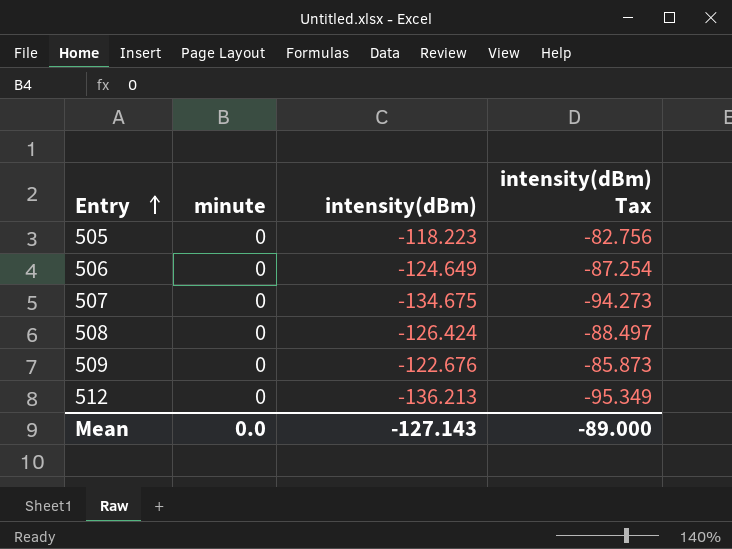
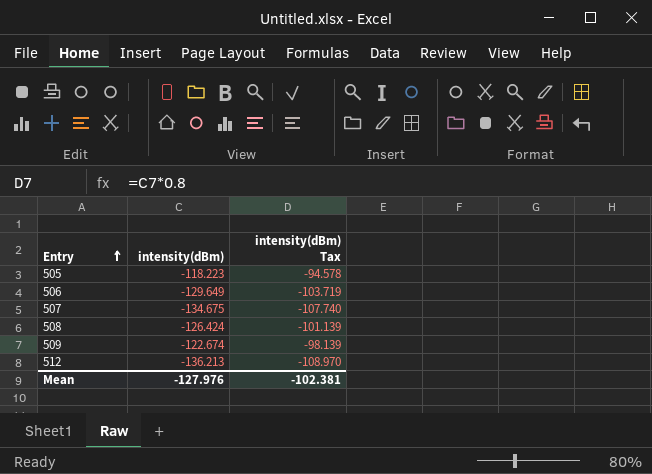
column minute | position: 2 -> none
column intensity(dBm) Tax | formula: [intensity(dBm)] * 0.7 -> [intensity(dBm)] * 0.8
506 | intensity(dBm): -124.649 -> -129.649
509 | intensity(dBm): -122.676 -> -122.674
Mean | intensity(dBm): -127.143 -> -127.976
Mean | intensity(dBm) Tax: -89.000 -> -102.381

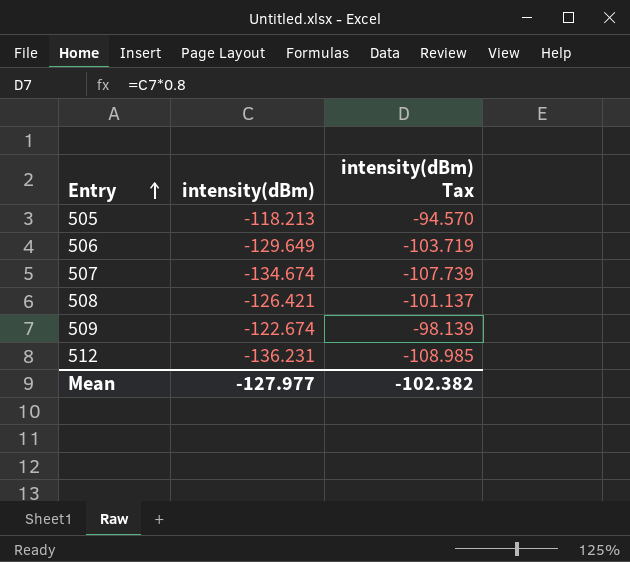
505 | intensity(dBm): -118.223 -> -118.213
505 | intensity(dBm) Tax: -94.578 -> -94.570
507 | intensity(dBm): -134.675 -> -134.674
507 | intensity(dBm) Tax: -107.740 -> -107.739
508 | intensity(dBm): -126.424 -> -126.421
508 | intensity(dBm) Tax: -101.139 -> -101.137
512 | intensity(dBm): -136.213 -> -136.231
512 | intensity(dBm) Tax: -108.970 -> -108.985
Mean | intensity(dBm): -127.976 -> -127.977
Mean | intensity(dBm) Tax: -102.381 -> -102.382

